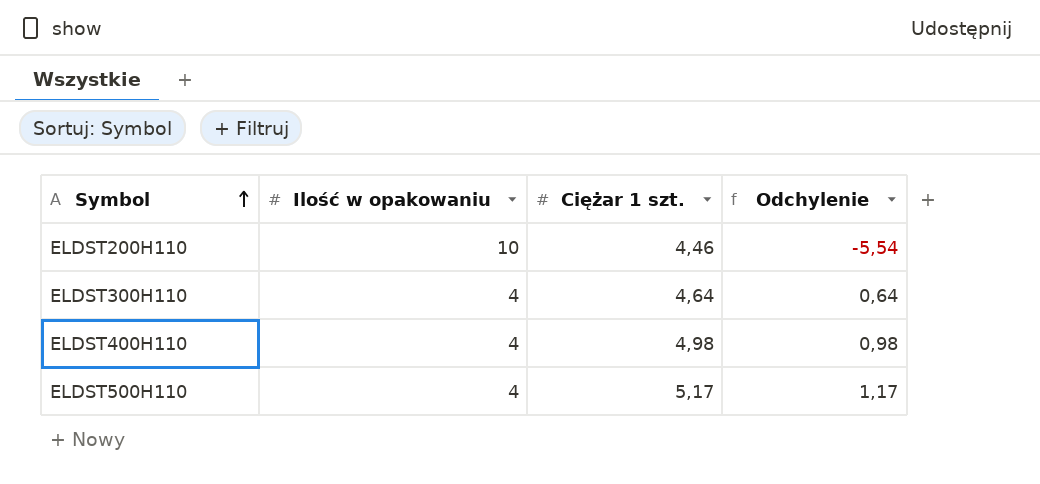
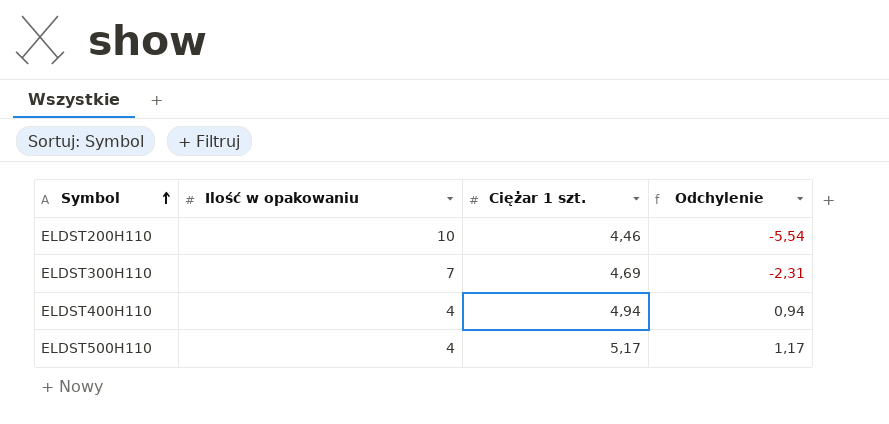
ELDST300H110 | Ilość w opakowaniu: 4 -> 7
ELDST300H110 | Ciężar 1 szt.: 4,64 -> 4,69
ELDST300H110 | Odchylenie: 0,64 -> -2,31
ELDST400H110 | Ciężar 1 szt.: 4,98 -> 4,94
ELDST400H110 | Odchylenie: 0,98 -> 0,94

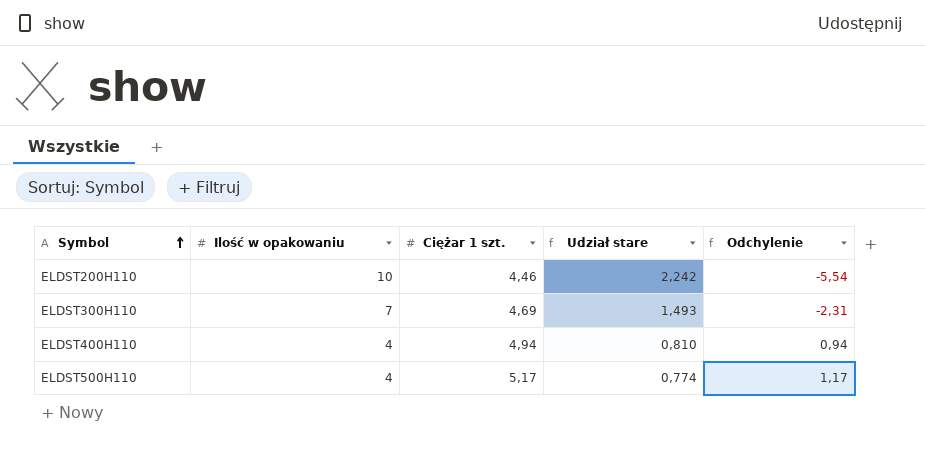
column Udział stare | formula: none -> [Ilość w opakowaniu] / [Ciężar 1 szt.]

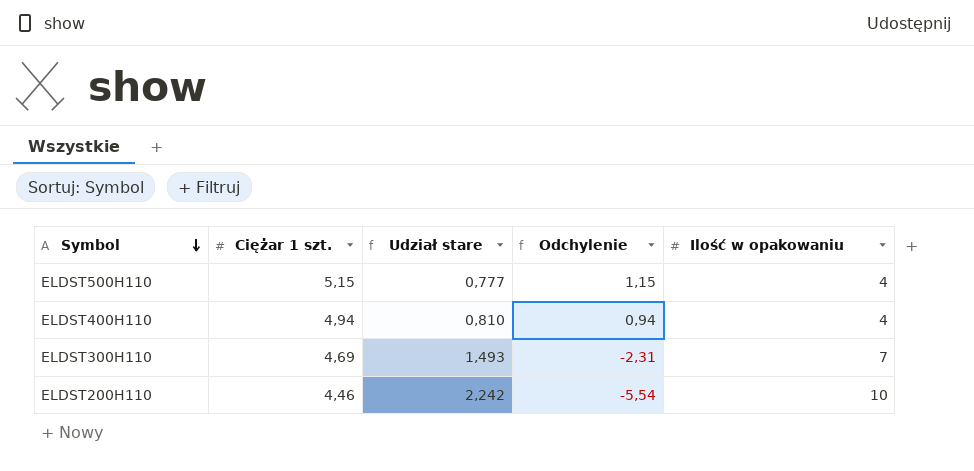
row order: Symbol ascending -> Symbol descending
column Ilość w opakowaniu | position: 2 -> 5
ELDST500H110 | Ciężar 1 szt.: 5,17 -> 5,15
ELDST500H110 | Udział stare: 0,774 -> 0,777
ELDST500H110 | Odchylenie: 1,17 -> 1,15

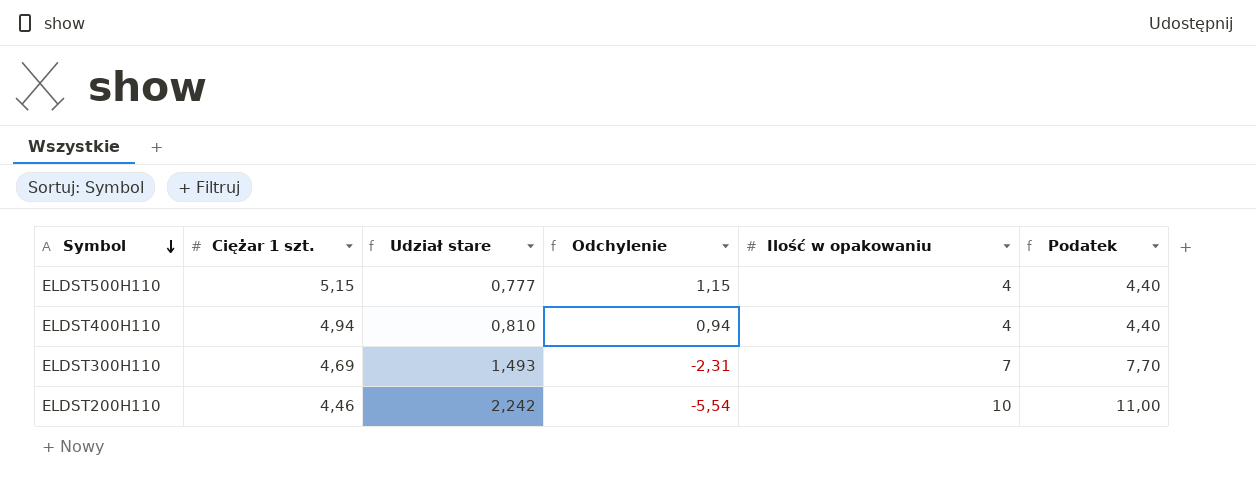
column Podatek | formula: none -> [Ilość w opakowaniu] * 1,1

